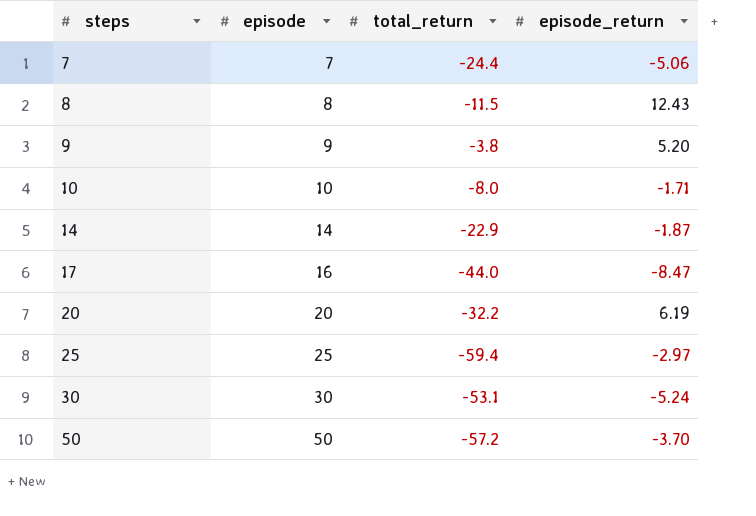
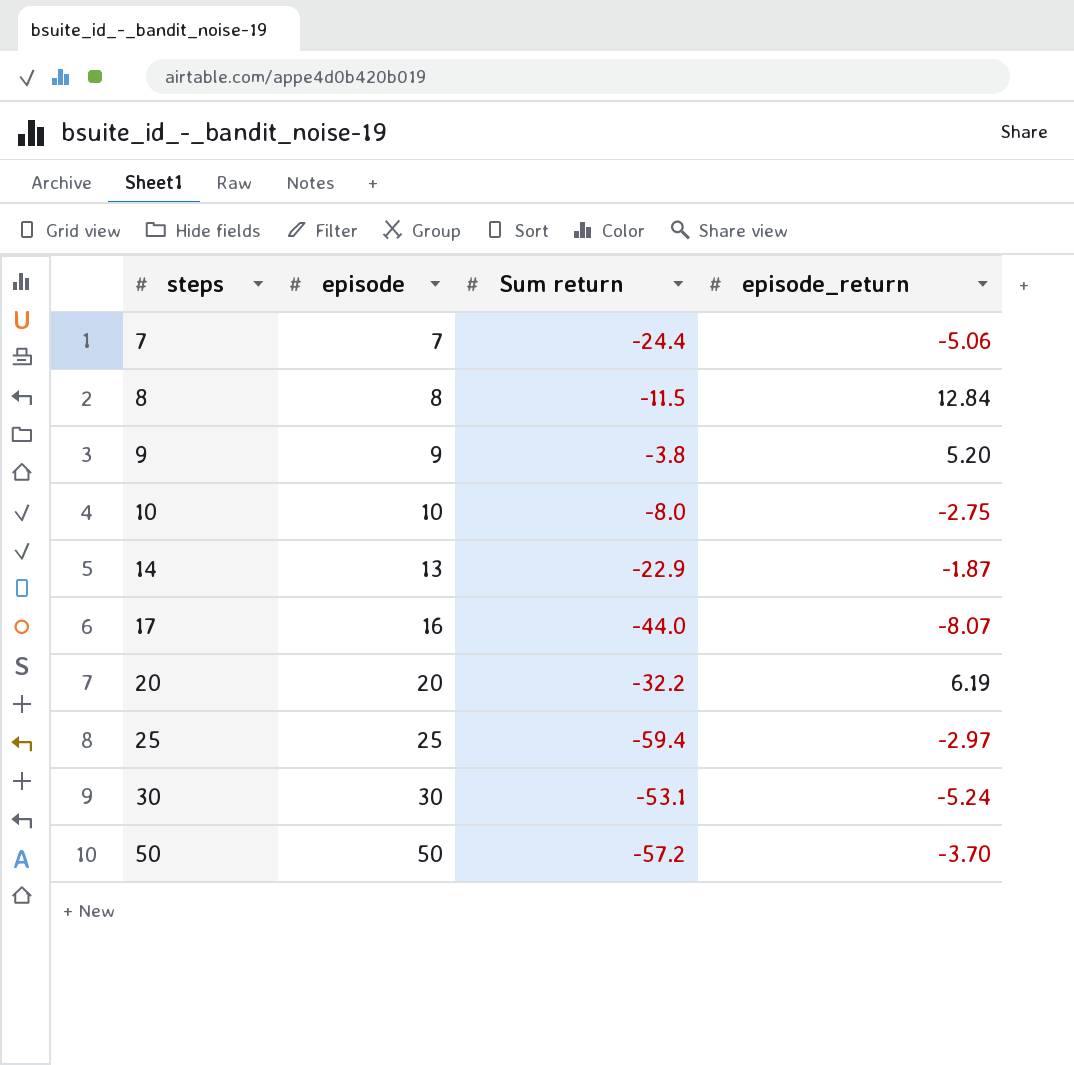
column name: total_return -> Sum return
8 | episode_return: 12.43 -> 12.84
10 | episode_return: -1.71 -> -2.75
14 | episode: 14 -> 13
17 | episode_return: -8.47 -> -8.07

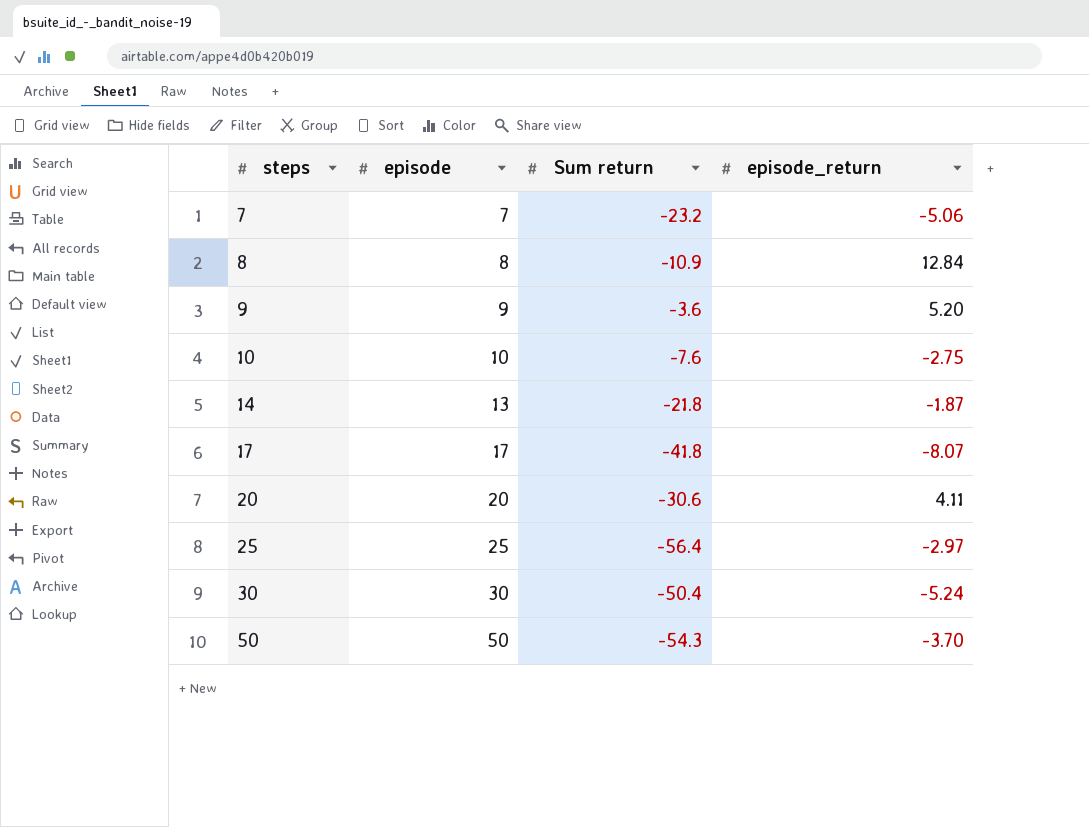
7 | Sum return: -24.4 -> -23.2
8 | Sum return: -11.5 -> -10.9
9 | Sum return: -3.8 -> -3.6
10 | Sum return: -8.0 -> -7.6
14 | Sum return: -22.9 -> -21.8
17 | episode: 16 -> 17
17 | Sum return: -44.0 -> -41.8
20 | Sum return: -32.2 -> -30.6
20 | episode_return: 6.19 -> 4.11
25 | Sum return: -59.4 -> -56.4
30 | Sum return: -53.1 -> -50.4
50 | Sum return: -57.2 -> -54.3

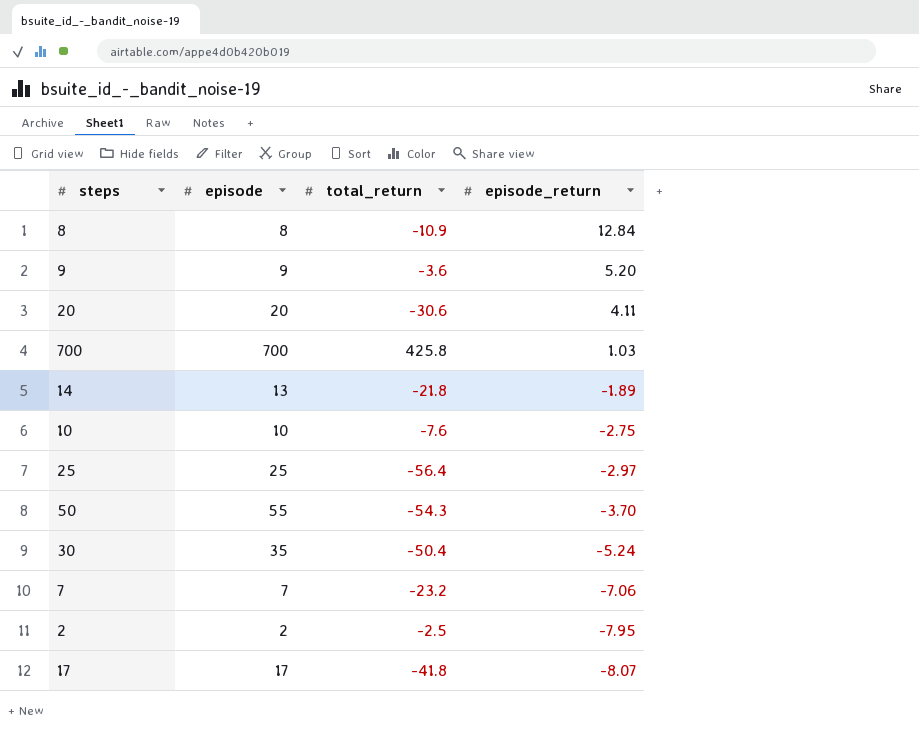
row order: steps ascending -> episode_return descending
column name: Sum return -> total_return
row 700: none -> 700 | 425.8 | 1.03
14 | episode_return: -1.87 -> -1.89
50 | episode: 50 -> 55
30 | episode: 30 -> 35
7 | episode_return: -5.06 -> -7.06
row 2: none -> 2 | -2.5 | -7.95

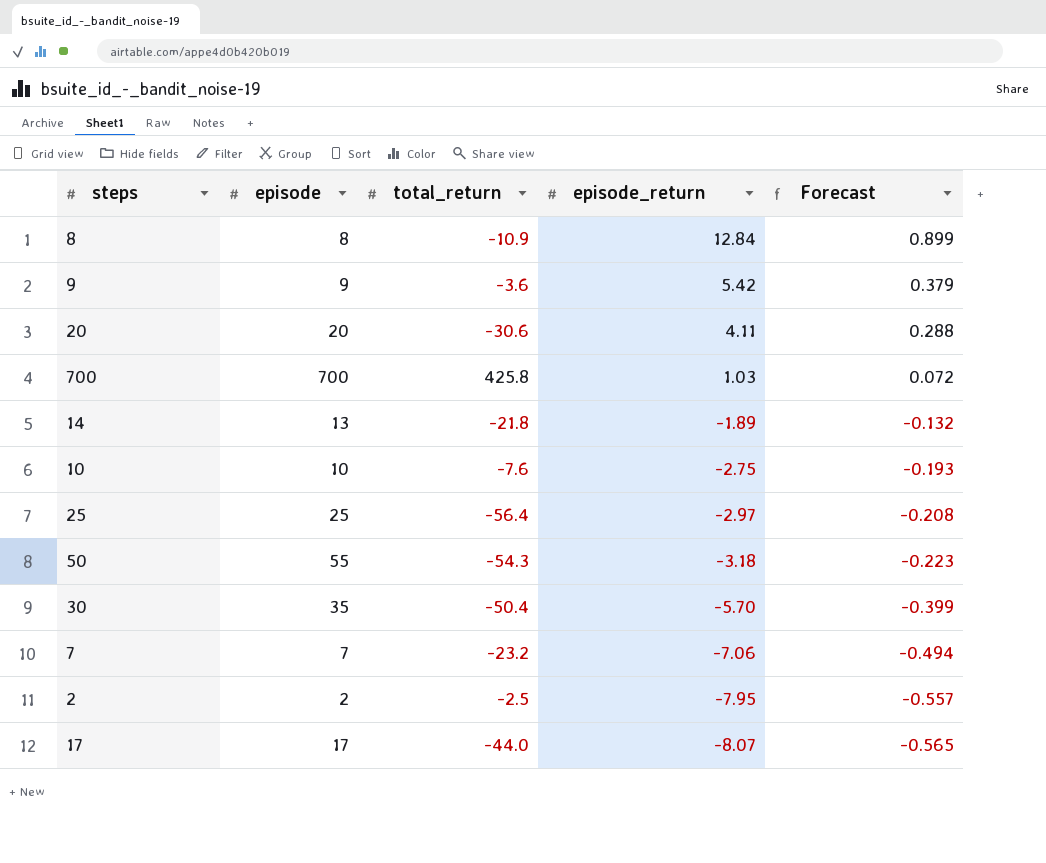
column Forecast | formula: none -> [episode_return] * 0.07
9 | episode_return: 5.20 -> 5.42
50 | episode_return: -3.70 -> -3.18
30 | episode_return: -5.24 -> -5.70
17 | total_return: -41.8 -> -44.0

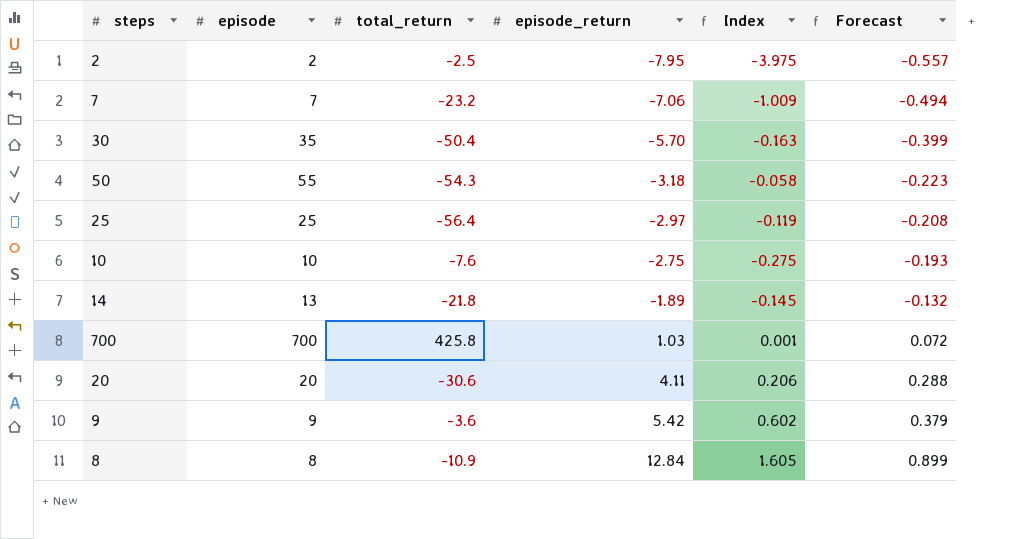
row order: episode_return descending -> episode_return ascending
column Index | formula: none -> [episode_return] / [episode]
row 17: 17 | -44.0 | -8.07 | -0.565 -> none

